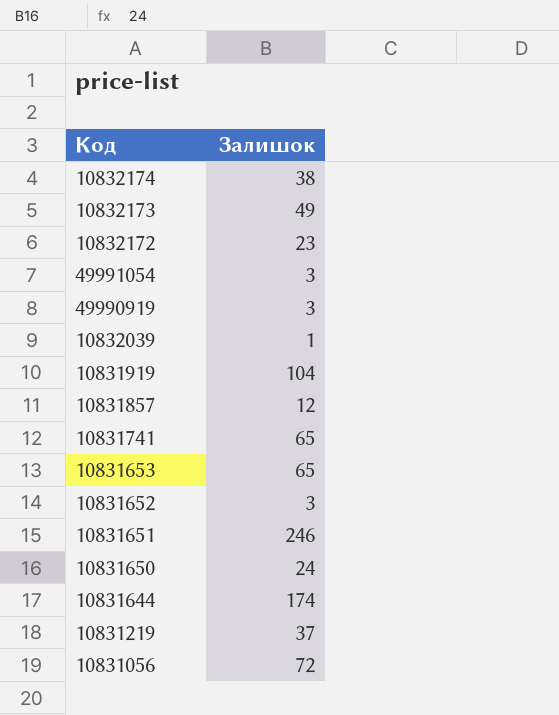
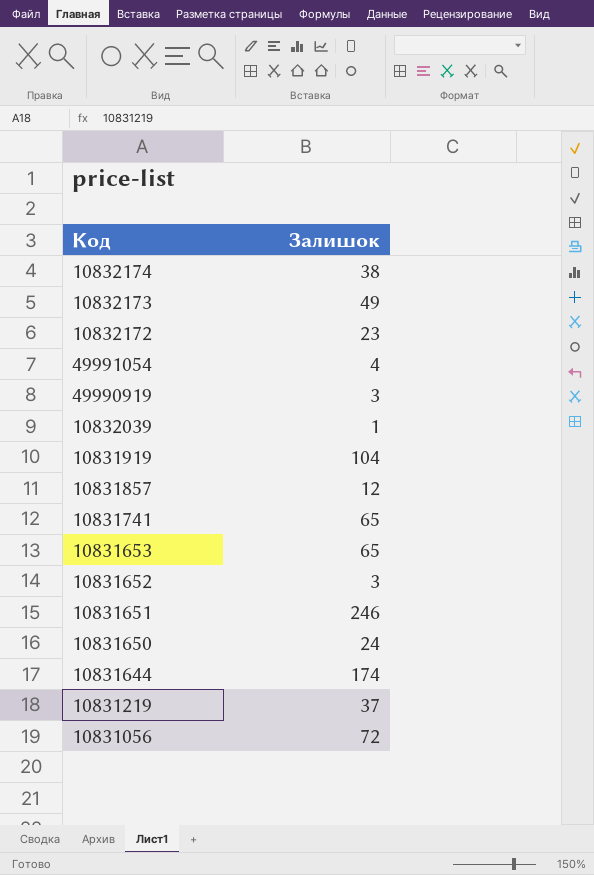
49991054 | Залишок: 3 -> 4

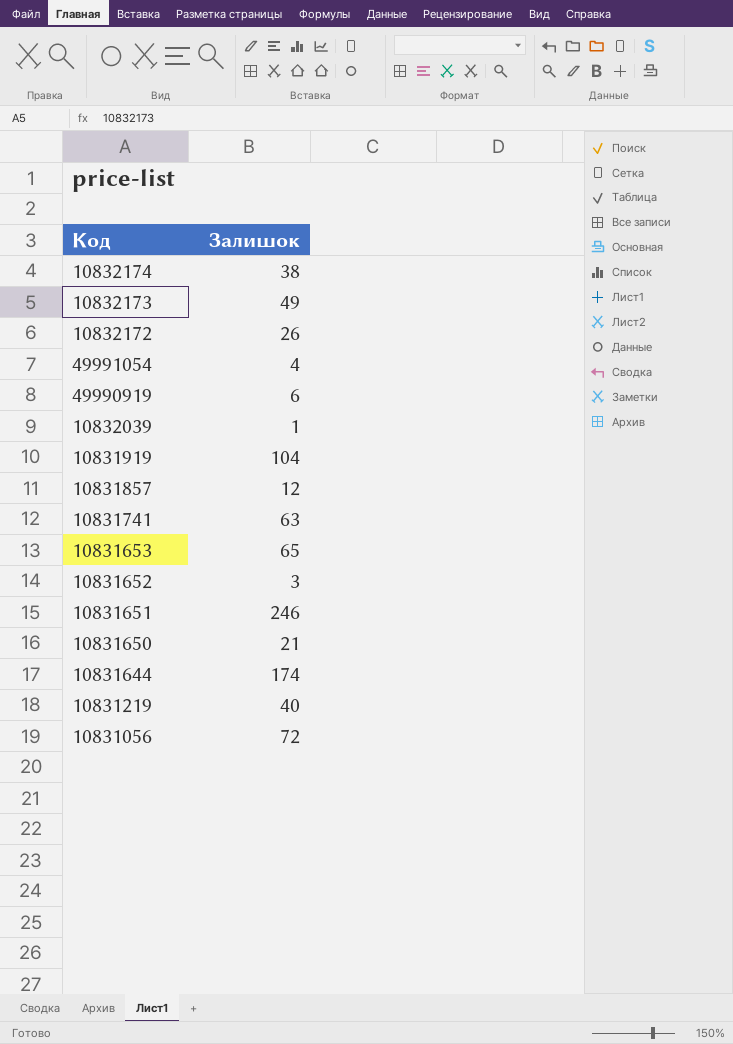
10832172 | Залишок: 23 -> 26
49990919 | Залишок: 3 -> 6
10831741 | Залишок: 65 -> 63
10831650 | Залишок: 24 -> 21
10831219 | Залишок: 37 -> 40

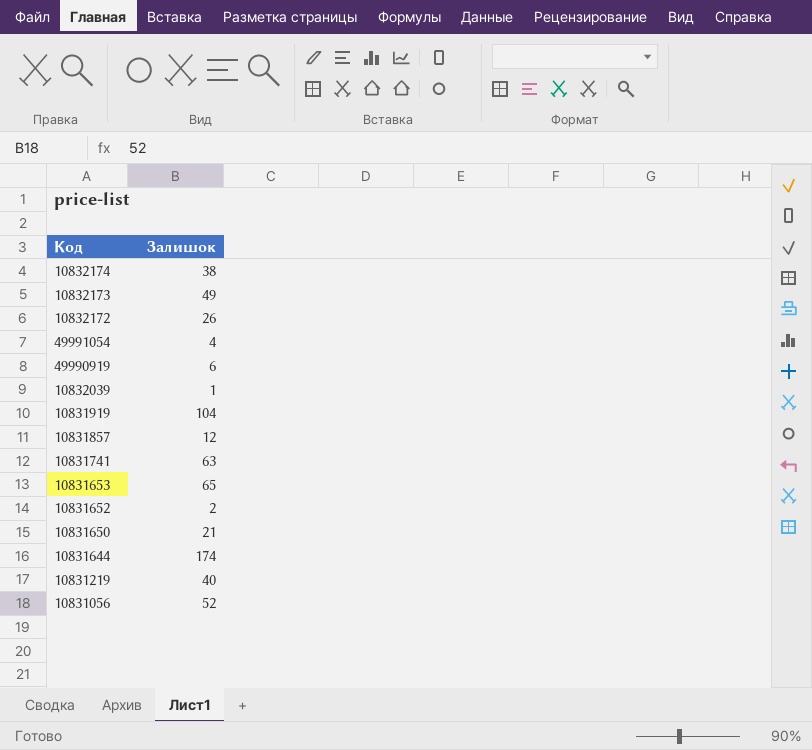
row 10831651: 246 -> none
10831652 | Залишок: 3 -> 2
10831056 | Залишок: 72 -> 52

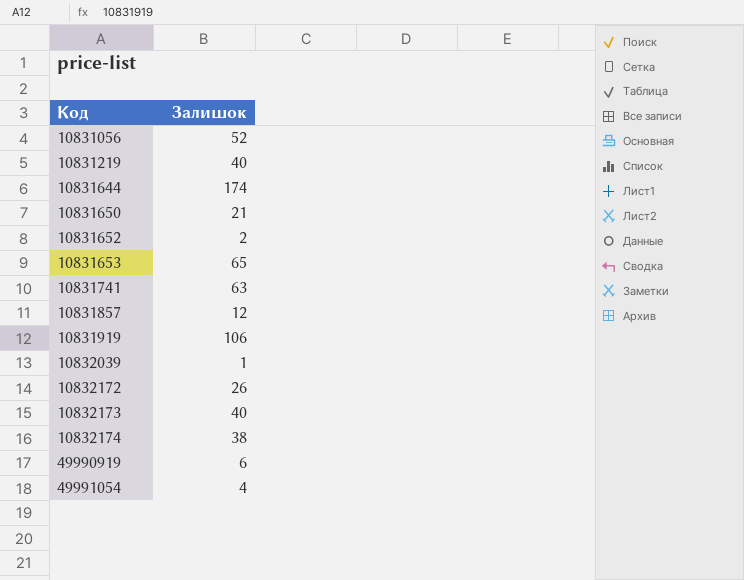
row order: none -> Код ascending
10831919 | Залишок: 104 -> 106
10832173 | Залишок: 49 -> 40

